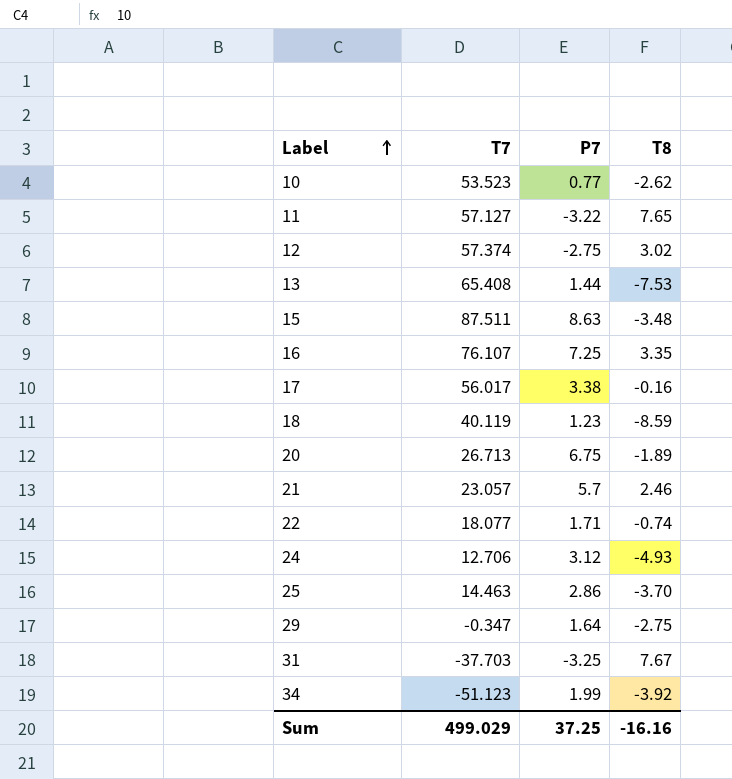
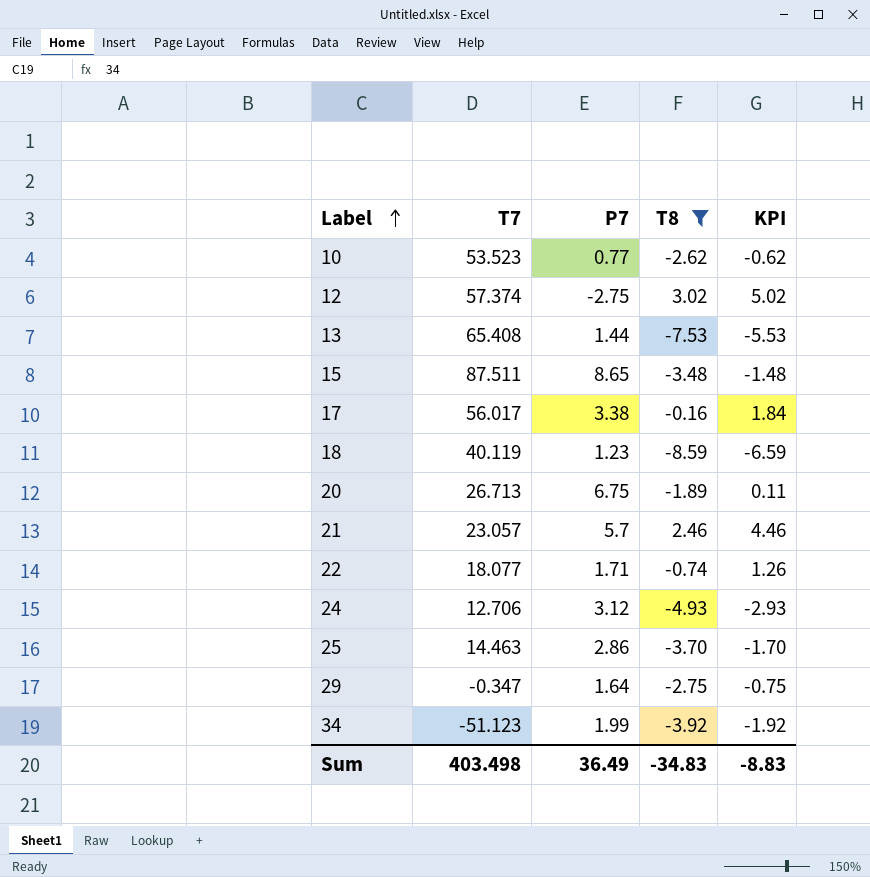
filter: none -> T8 <= 3.02
column KPI | formula: none -> [T8] + 2
15 | P7: 8.63 -> 8.65
Sum | T7: 499.029 -> 403.498
Sum | P7: 37.25 -> 36.49
Sum | T8: -16.16 -> -34.83

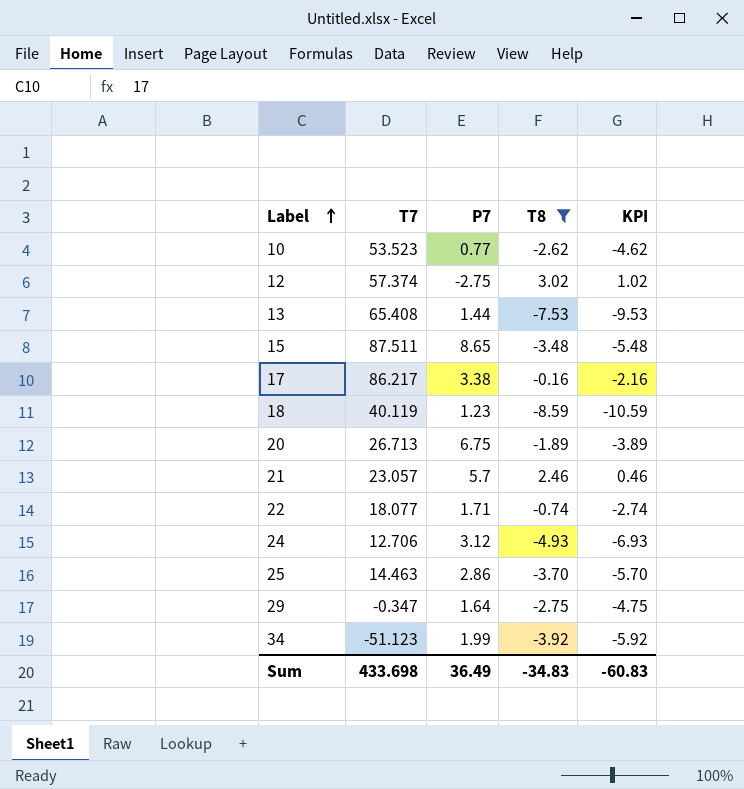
column KPI | formula: [T8] + 2 -> [T8] - 2
17 | T7: 56.017 -> 86.217
Sum | T7: 403.498 -> 433.698
Sum | KPI: -8.83 -> -60.83

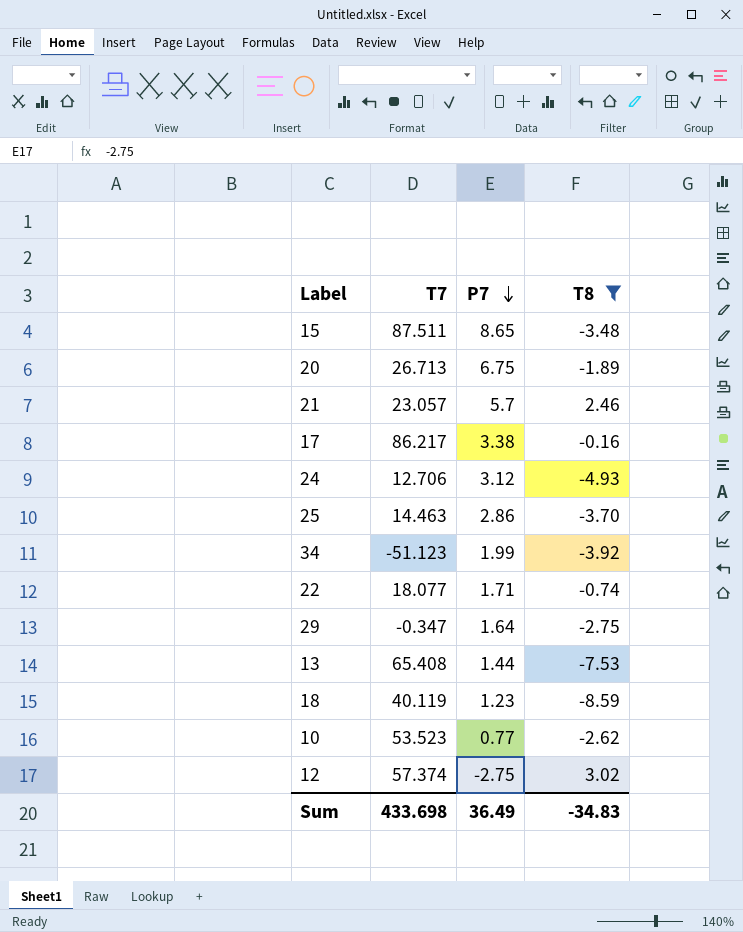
row order: Label ascending -> P7 descending
column KPI | formula: [T8] - 2 -> none

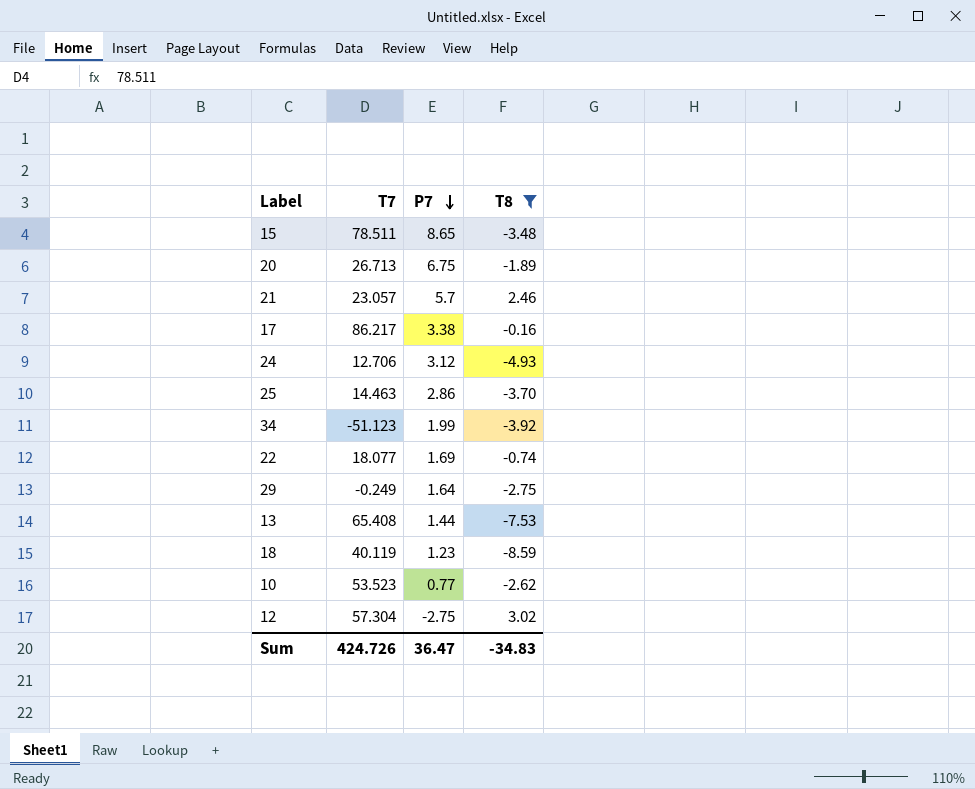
15 | T7: 87.511 -> 78.511
22 | P7: 1.71 -> 1.69
29 | T7: -0.347 -> -0.249
12 | T7: 57.374 -> 57.304
Sum | T7: 433.698 -> 424.726
Sum | P7: 36.49 -> 36.47

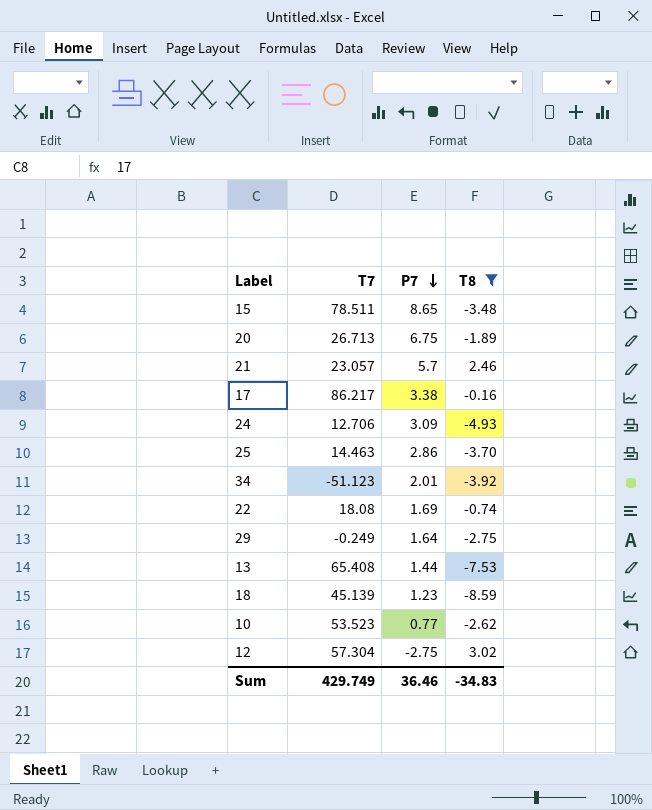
24 | P7: 3.12 -> 3.09
34 | P7: 1.99 -> 2.01
22 | T7: 18.077 -> 18.08
18 | T7: 40.119 -> 45.139
Sum | T7: 424.726 -> 429.749
Sum | P7: 36.47 -> 36.46

